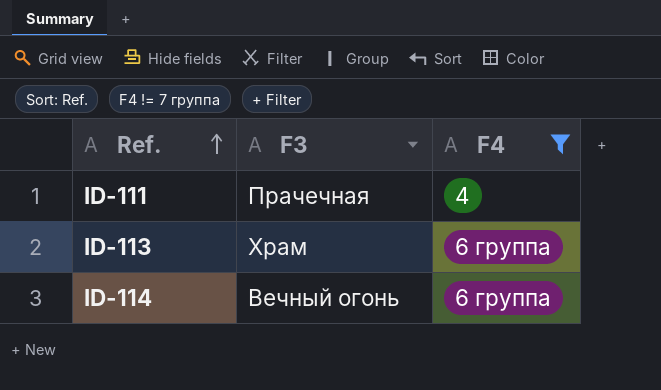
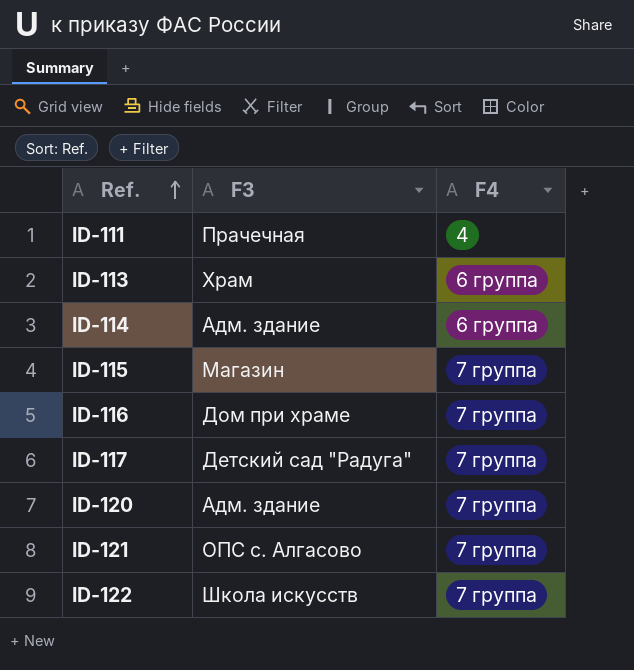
filter: F4 != 7 группа -> none
ID-114 | F3: Вечный огонь -> Адм. здание

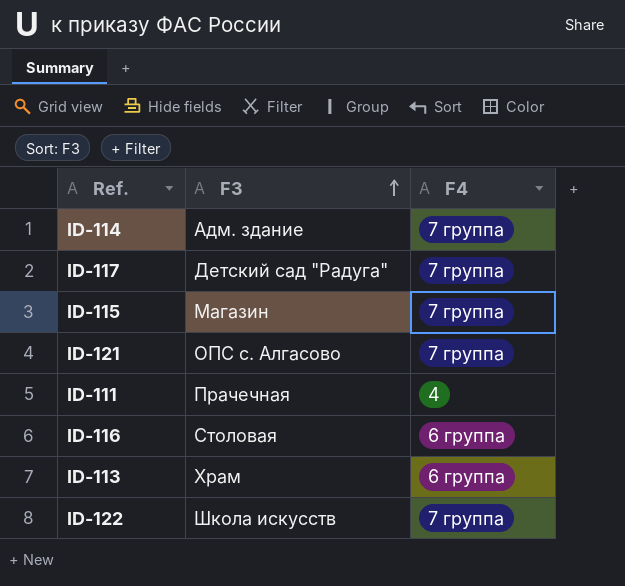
row order: Ref. ascending -> F3 ascending
row ID-120: Адм. здание | 7 группа -> none
ID-114 | F4: 6 группа -> 7 группа
ID-116 | F3: Дом при храме -> Столовая
ID-116 | F4: 7 группа -> 6 группа

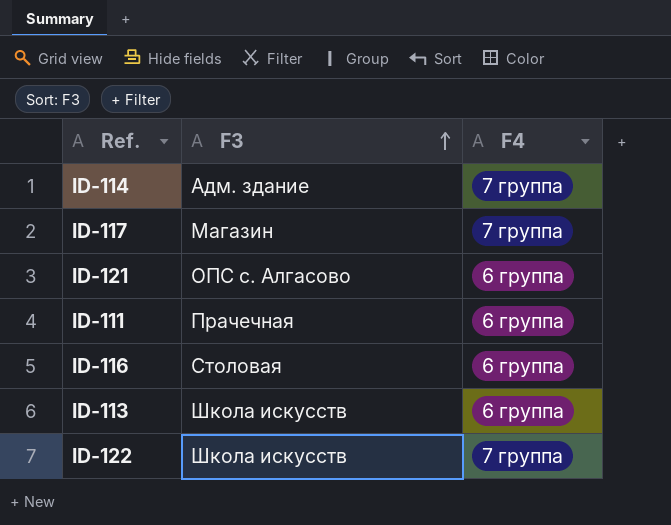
row ID-115: Магазин | 7 группа -> none
ID-117 | F3: Детский сад "Радуга" -> Магазин
ID-121 | F4: 7 группа -> 6 группа
ID-111 | F4: 4 -> 6 группа
ID-113 | F3: Храм -> Школа искусств

